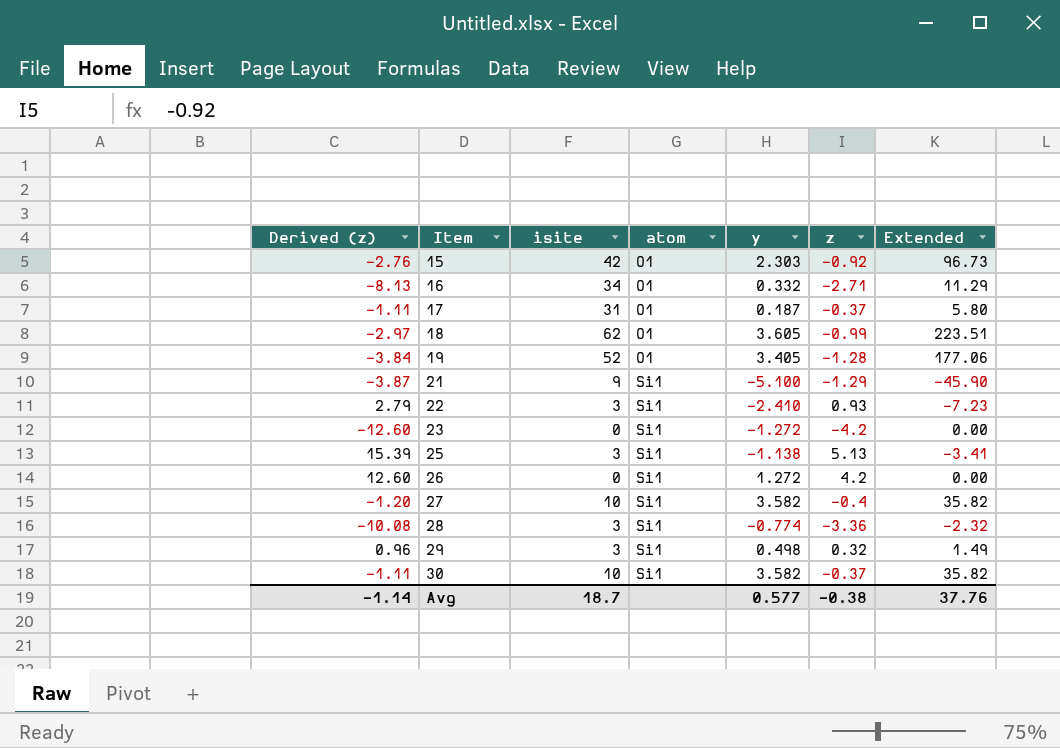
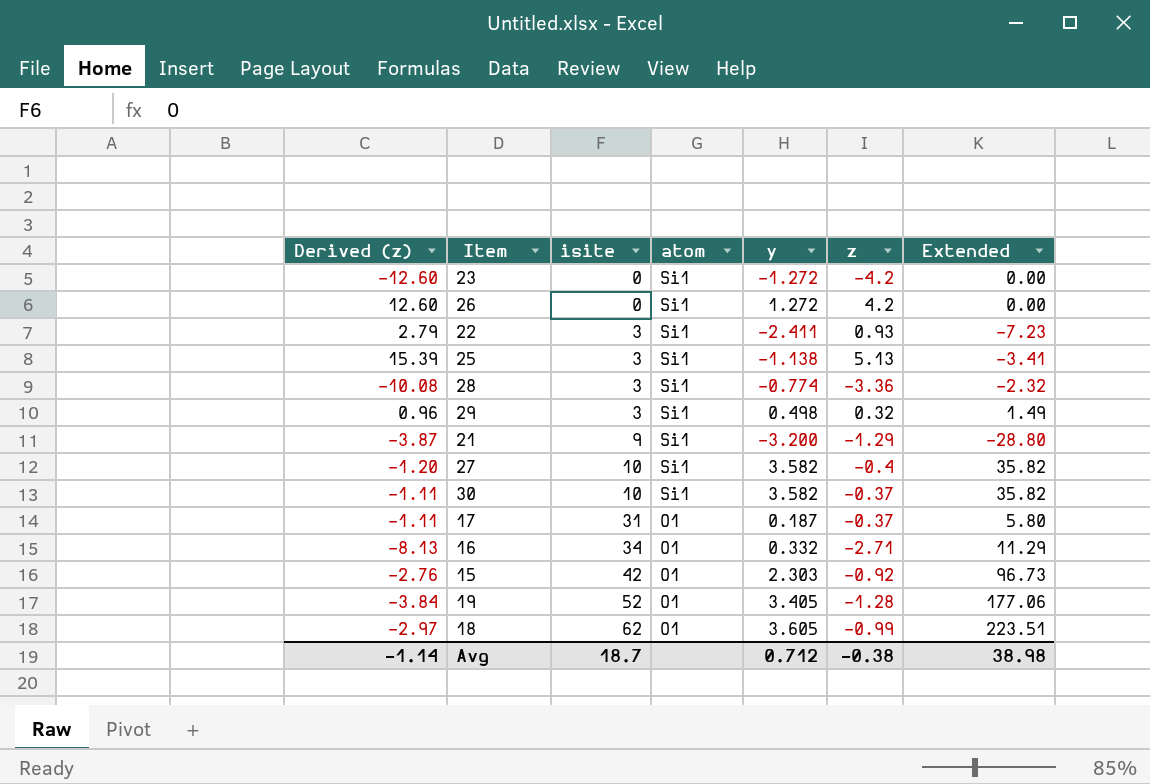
row order: Item ascending -> isite ascending
22 | y: -2.410 -> -2.411
21 | y: -5.100 -> -3.200
21 | Extended: -45.90 -> -28.80
Avg | y: 0.577 -> 0.712
Avg | Extended: 37.76 -> 38.98

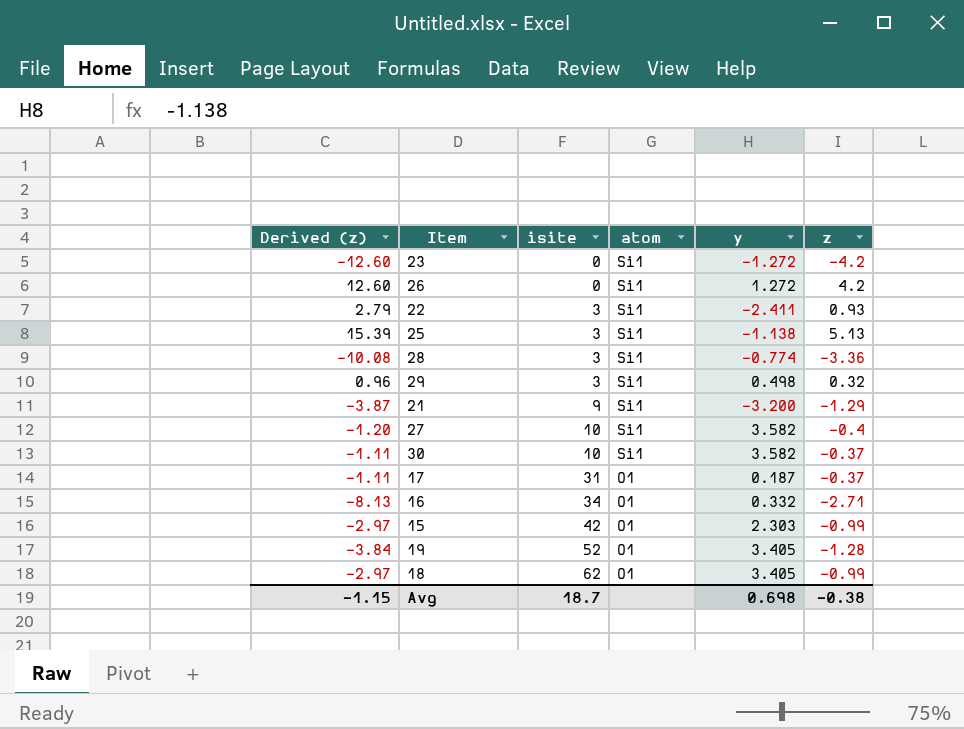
column Extended | formula: [isite] * [y] -> none
15 | Derived (z): -2.76 -> -2.97
15 | z: -0.92 -> -0.99
18 | y: 3.605 -> 3.405
Avg | Derived (z): -1.14 -> -1.15
Avg | y: 0.712 -> 0.698

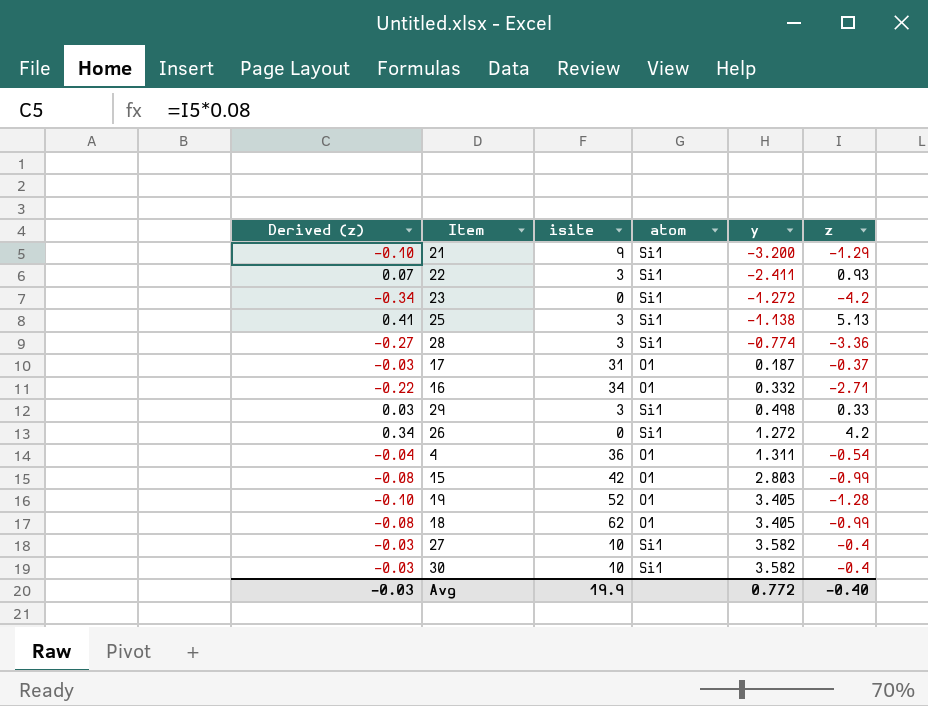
row order: isite ascending -> y ascending
column Derived (z) | formula: [z] * 3 -> [z] * 0.08
29 | z: 0.32 -> 0.33
row 4: none -> -0.04 | 36 | O1 | 1.311 | -0.54
15 | y: 2.303 -> 2.803
30 | z: -0.37 -> -0.4
Avg | Derived (z): -1.15 -> -0.03
Avg | isite: 18.7 -> 19.9
Avg | y: 0.698 -> 0.772
Avg | z: -0.38 -> -0.40

